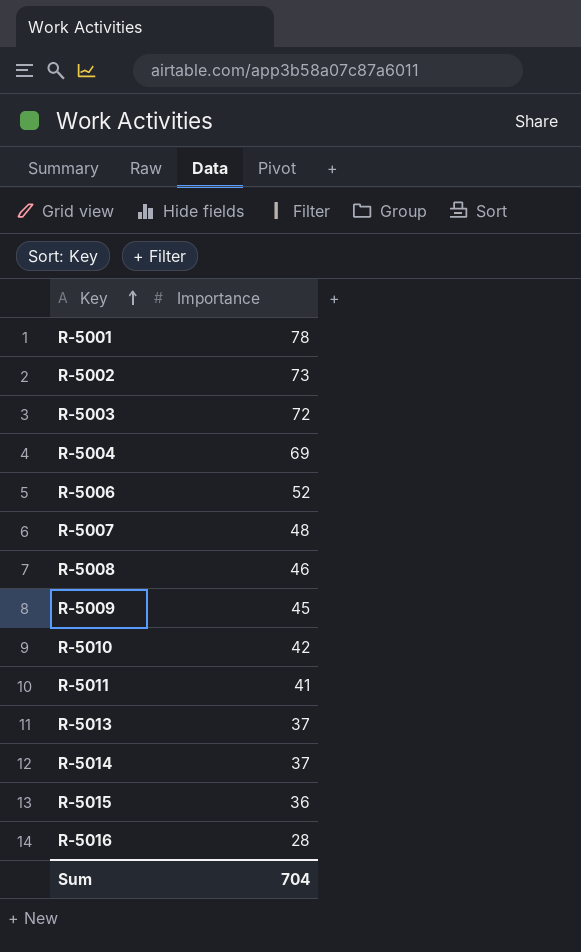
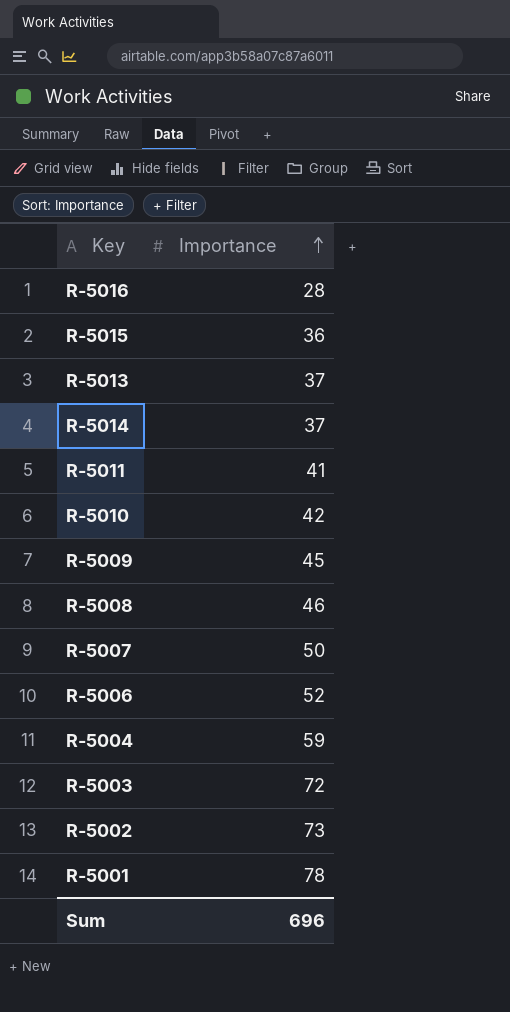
row order: Key ascending -> Importance ascending
R-5007 | Importance: 48 -> 50
R-5004 | Importance: 69 -> 59
Sum | Importance: 704 -> 696

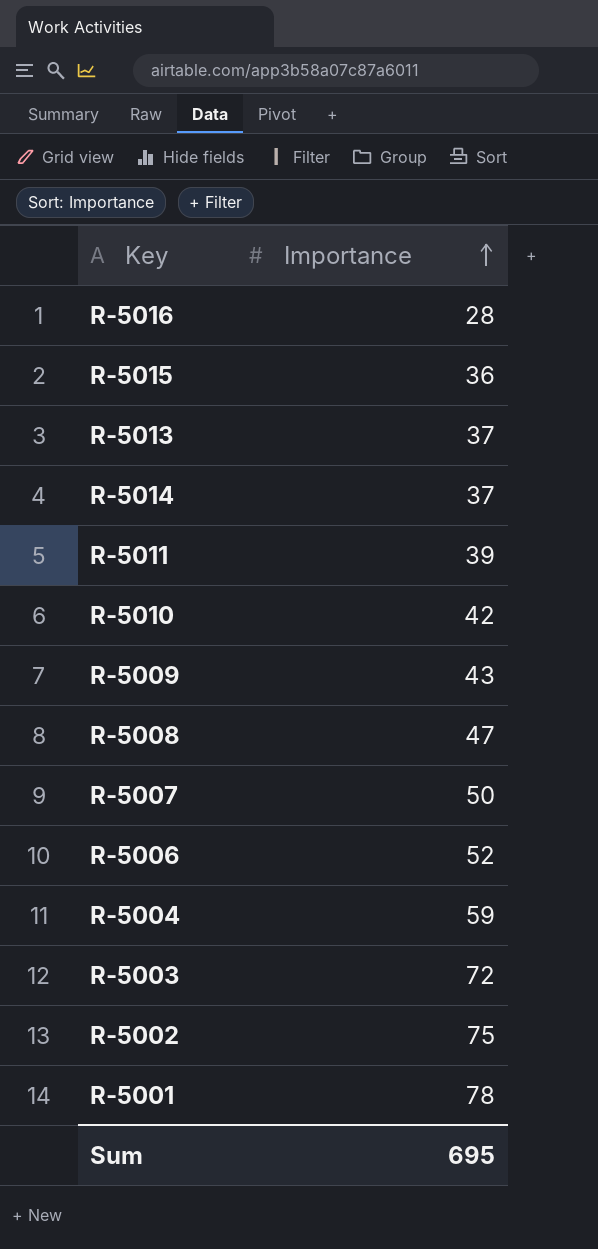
R-5011 | Importance: 41 -> 39
R-5009 | Importance: 45 -> 43
R-5008 | Importance: 46 -> 47
R-5002 | Importance: 73 -> 75
Sum | Importance: 696 -> 695

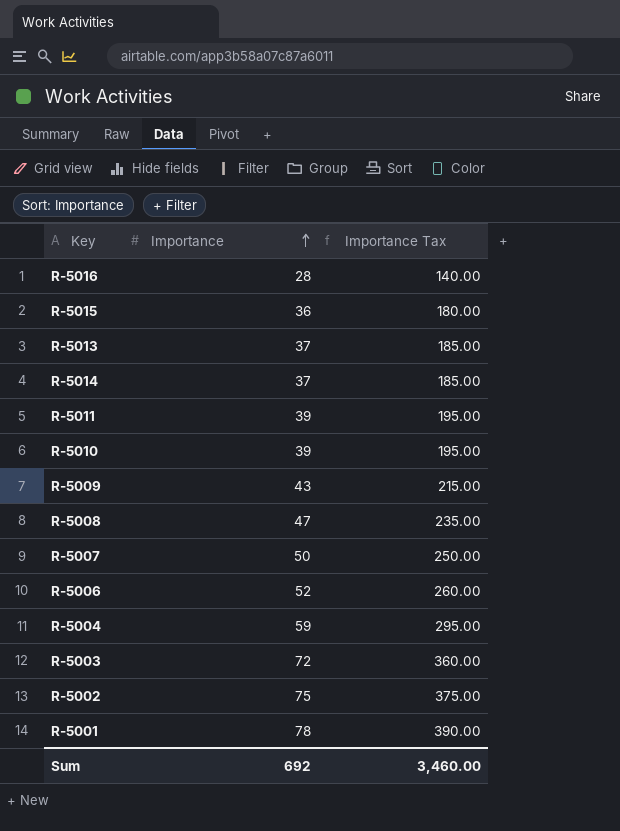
column Importance Tax | formula: none -> [Importance] * 5
R-5010 | Importance: 42 -> 39
Sum | Importance: 695 -> 692

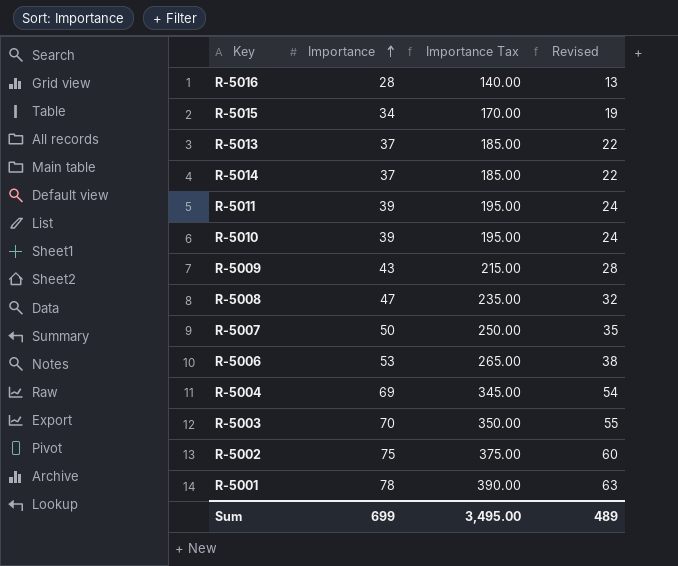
column Revised | formula: none -> [Importance] - 15
R-5015 | Importance: 36 -> 34
R-5015 | Importance Tax: 180.00 -> 170.00
R-5006 | Importance: 52 -> 53
R-5006 | Importance Tax: 260.00 -> 265.00
R-5004 | Importance: 59 -> 69
R-5004 | Importance Tax: 295.00 -> 345.00
R-5003 | Importance: 72 -> 70
R-5003 | Importance Tax: 360.00 -> 350.00
Sum | Importance: 692 -> 699
Sum | Importance Tax: 3,460.00 -> 3,495.00

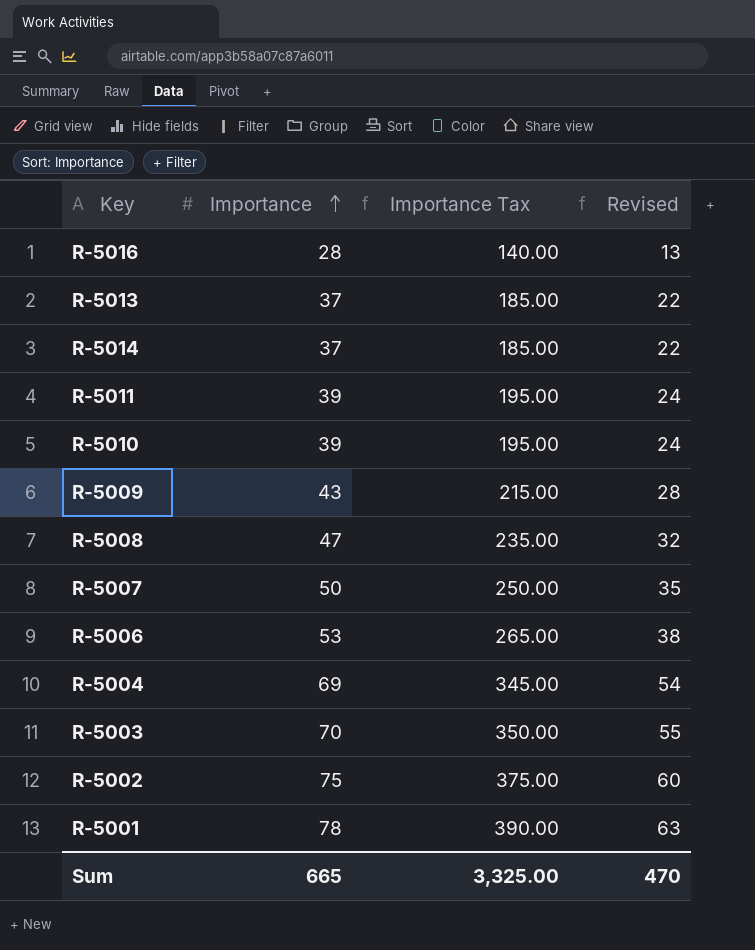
row R-5015: 34 | 170.00 | 19 -> none
Sum | Importance: 699 -> 665
Sum | Importance Tax: 3,495.00 -> 3,325.00
Sum | Revised: 489 -> 470

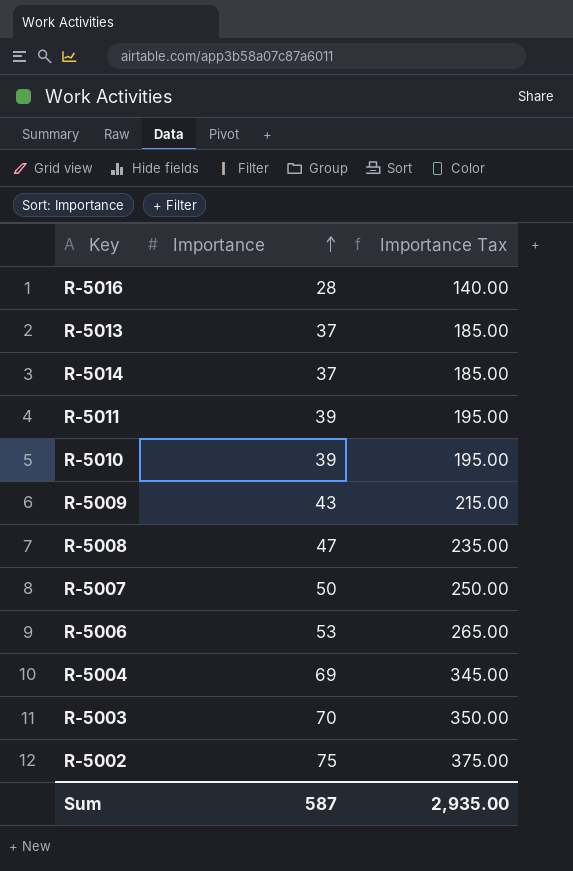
column Revised | formula: [Importance] - 15 -> none
row R-5001: 78 | 390.00 | 63 -> none
Sum | Importance: 665 -> 587
Sum | Importance Tax: 3,325.00 -> 2,935.00

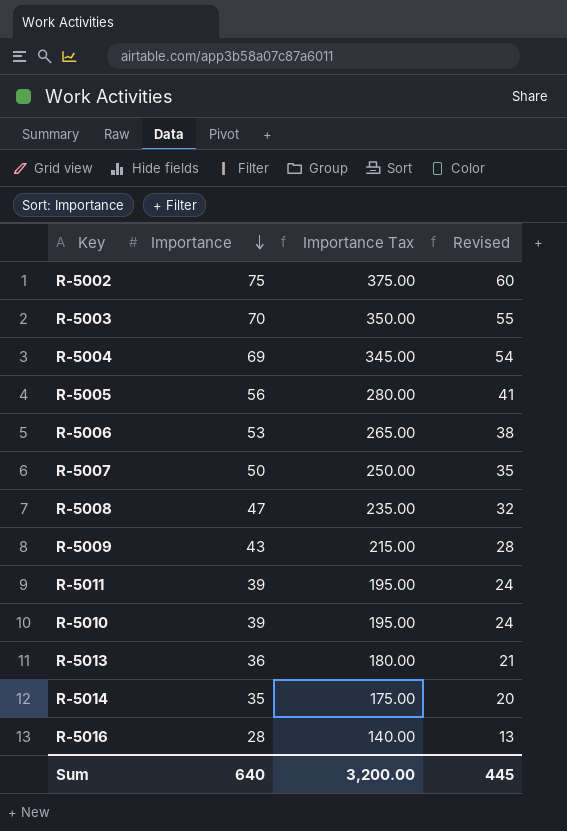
row order: Importance ascending -> Importance descending
column Revised | formula: none -> [Importance] - 15
row R-5005: none -> 56 | 280.00 | 41
R-5013 | Importance: 37 -> 36
R-5013 | Importance Tax: 185.00 -> 180.00
R-5014 | Importance: 37 -> 35
R-5014 | Importance Tax: 185.00 -> 175.00
Sum | Importance: 587 -> 640
Sum | Importance Tax: 2,935.00 -> 3,200.00

